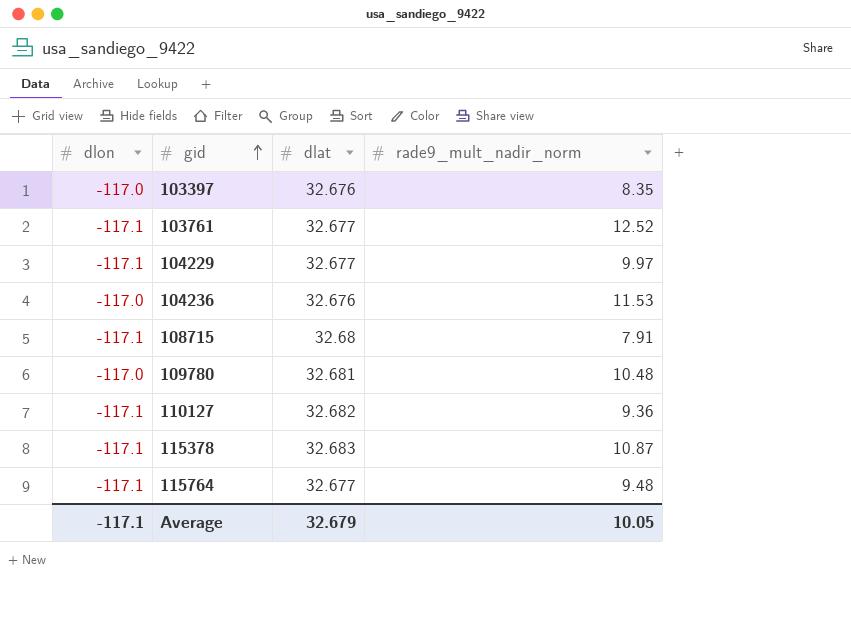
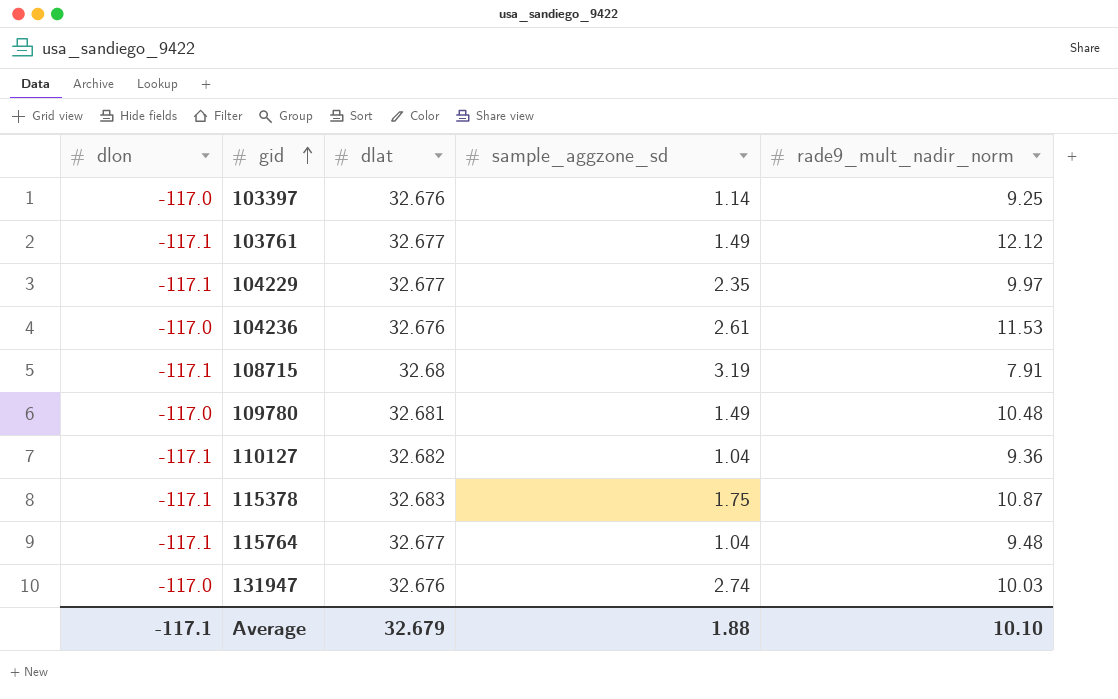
column sample_aggzone_sd | position: none -> 4
103397 | rade9_mult_nadir_norm: 8.35 -> 9.25
103761 | rade9_mult_nadir_norm: 12.52 -> 12.12
row 131947: none -> -117.0 | 32.676 | 2.74 | 10.03
Average | rade9_mult_nadir_norm: 10.05 -> 10.10

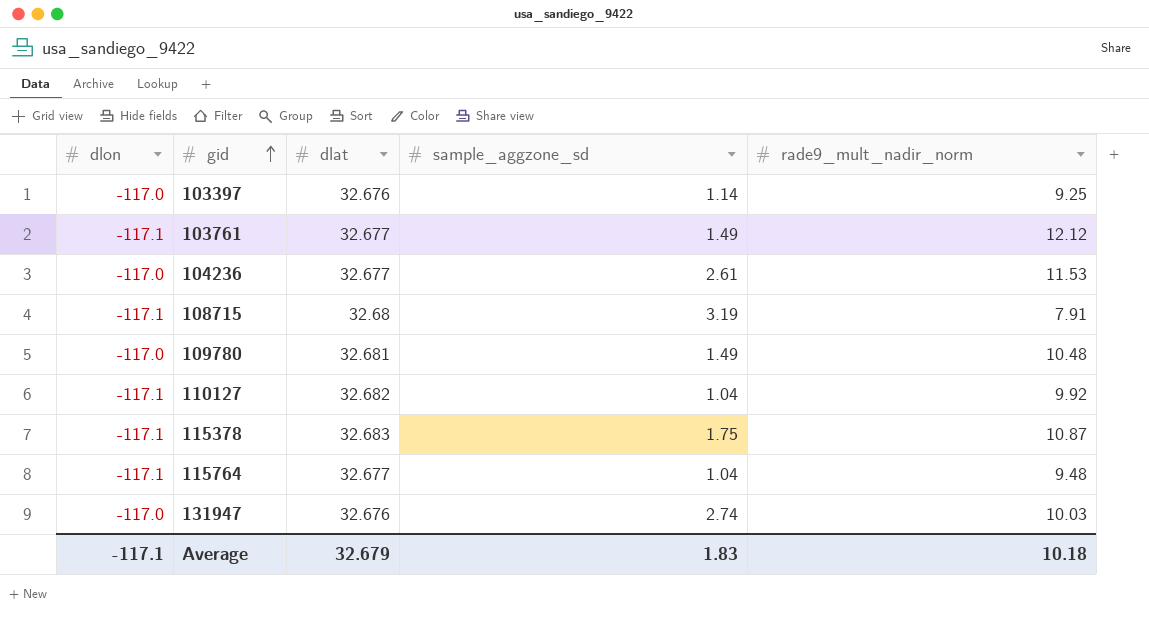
row 104229: -117.1 | 32.677 | 2.35 | 9.97 -> none
104236 | dlat: 32.676 -> 32.677
110127 | rade9_mult_nadir_norm: 9.36 -> 9.92
Average | sample_aggzone_sd: 1.88 -> 1.83
Average | rade9_mult_nadir_norm: 10.10 -> 10.18

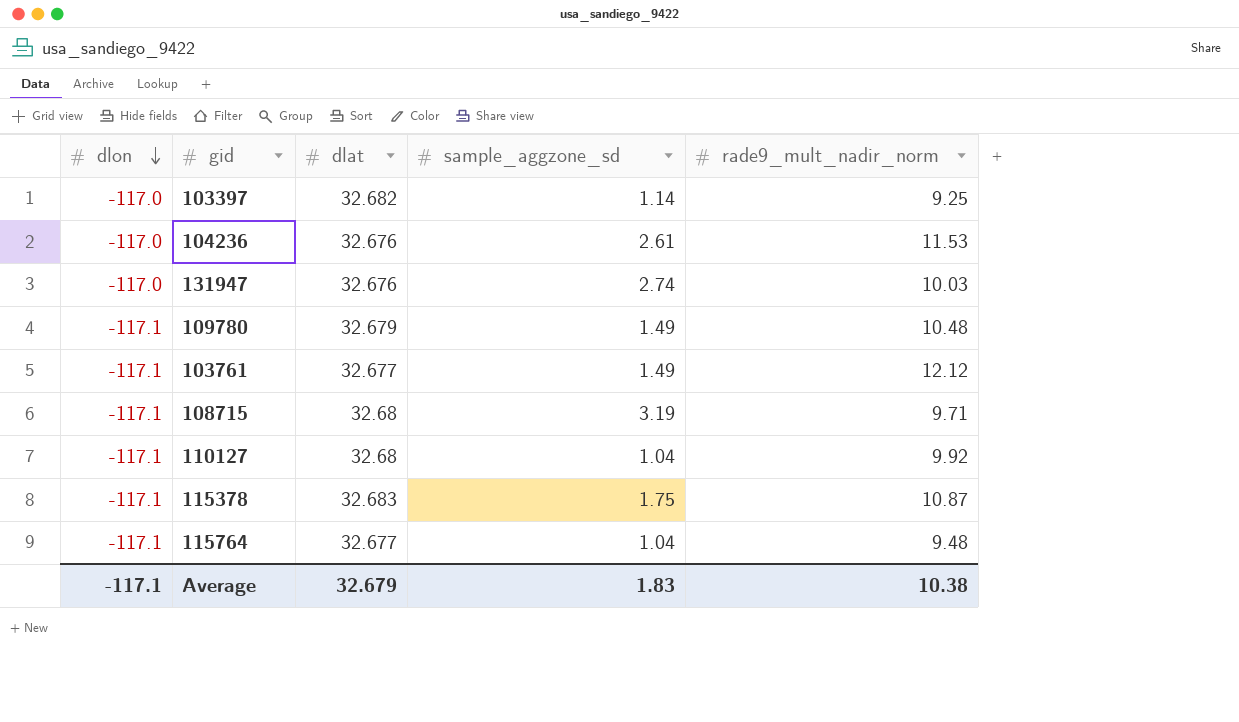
row order: gid ascending -> dlon descending
103397 | dlat: 32.676 -> 32.682
104236 | dlat: 32.677 -> 32.676
109780 | dlon: -117.0 -> -117.1
109780 | dlat: 32.681 -> 32.679
108715 | rade9_mult_nadir_norm: 7.91 -> 9.71
110127 | dlat: 32.682 -> 32.68
Average | rade9_mult_nadir_norm: 10.18 -> 10.38

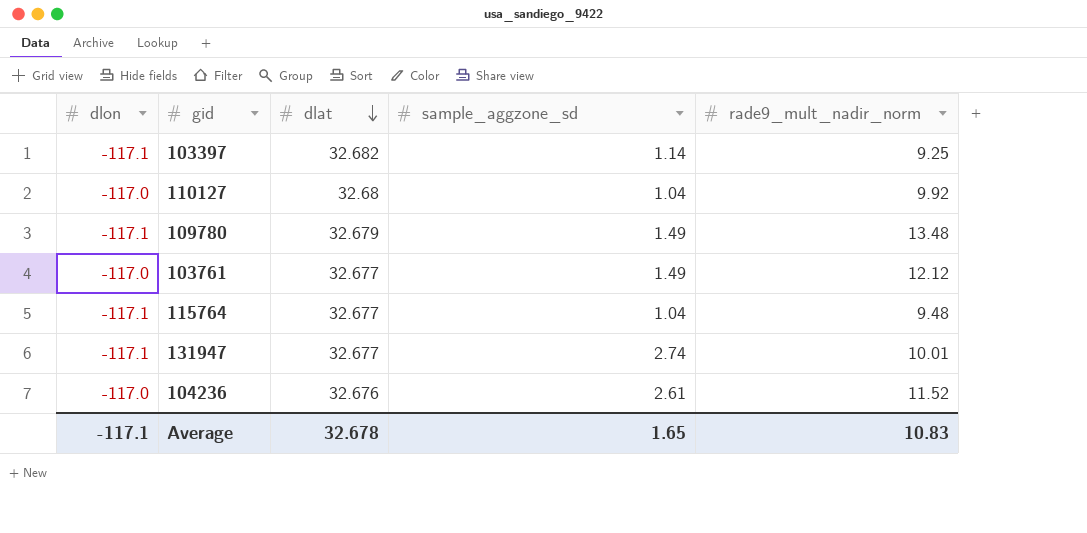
row order: dlon descending -> dlat descending
row 108715: -117.1 | 32.68 | 3.19 | 9.71 -> none
row 115378: -117.1 | 32.683 | 1.75 | 10.87 -> none
103397 | dlon: -117.0 -> -117.1
110127 | dlon: -117.1 -> -117.0
109780 | rade9_mult_nadir_norm: 10.48 -> 13.48
103761 | dlon: -117.1 -> -117.0
131947 | dlon: -117.0 -> -117.1
131947 | dlat: 32.676 -> 32.677
131947 | rade9_mult_nadir_norm: 10.03 -> 10.01
104236 | rade9_mult_nadir_norm: 11.53 -> 11.52
Average | dlat: 32.679 -> 32.678
Average | sample_aggzone_sd: 1.83 -> 1.65
Average | rade9_mult_nadir_norm: 10.38 -> 10.83

